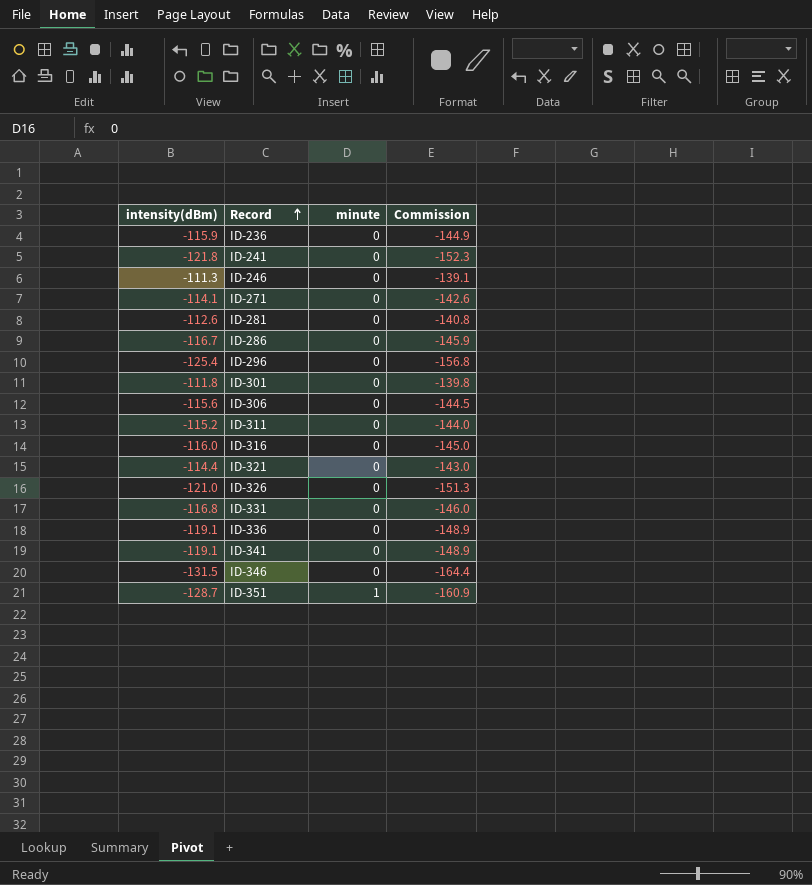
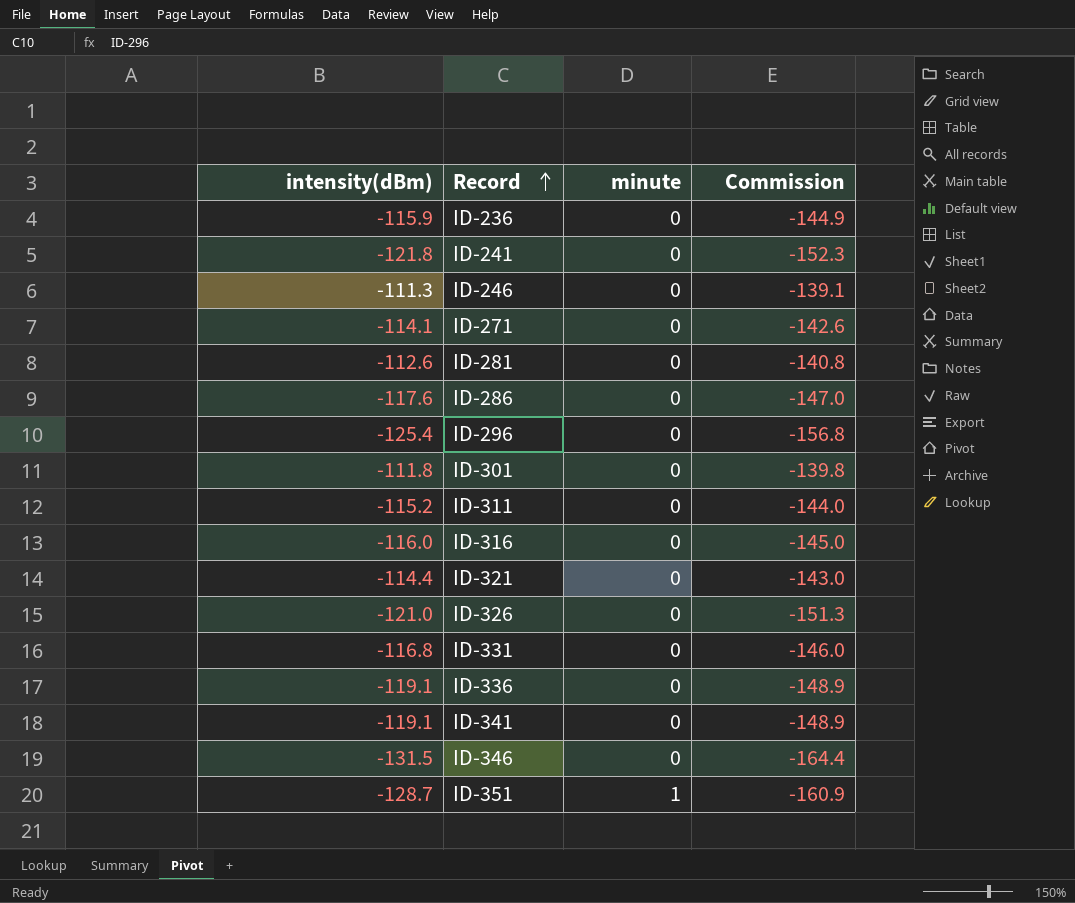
row ID-306: -115.6 | 0 | -144.5 -> none
ID-286 | intensity(dBm): -116.7 -> -117.6
ID-286 | Commission: -145.9 -> -147.0

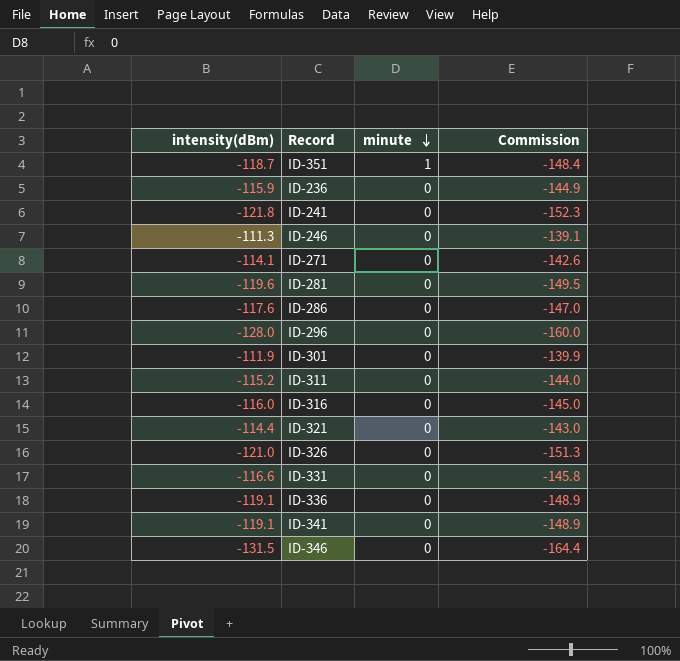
row order: Record ascending -> minute descending
ID-351 | intensity(dBm): -128.7 -> -118.7
ID-351 | Commission: -160.9 -> -148.4
ID-281 | intensity(dBm): -112.6 -> -119.6
ID-281 | Commission: -140.8 -> -149.5
ID-296 | intensity(dBm): -125.4 -> -128.0
ID-296 | Commission: -156.8 -> -160.0
ID-301 | intensity(dBm): -111.8 -> -111.9
ID-301 | Commission: -139.8 -> -139.9
ID-331 | intensity(dBm): -116.8 -> -116.6
ID-331 | Commission: -146.0 -> -145.8

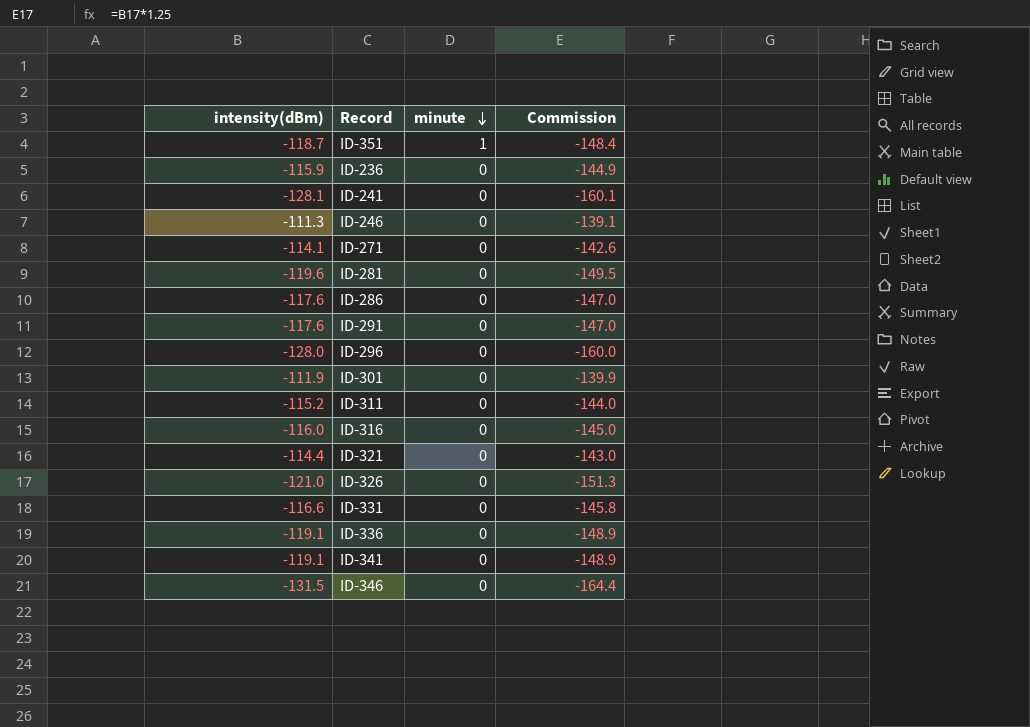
ID-241 | intensity(dBm): -121.8 -> -128.1
ID-241 | Commission: -152.3 -> -160.1
row ID-291: none -> -117.6 | 0 | -147.0

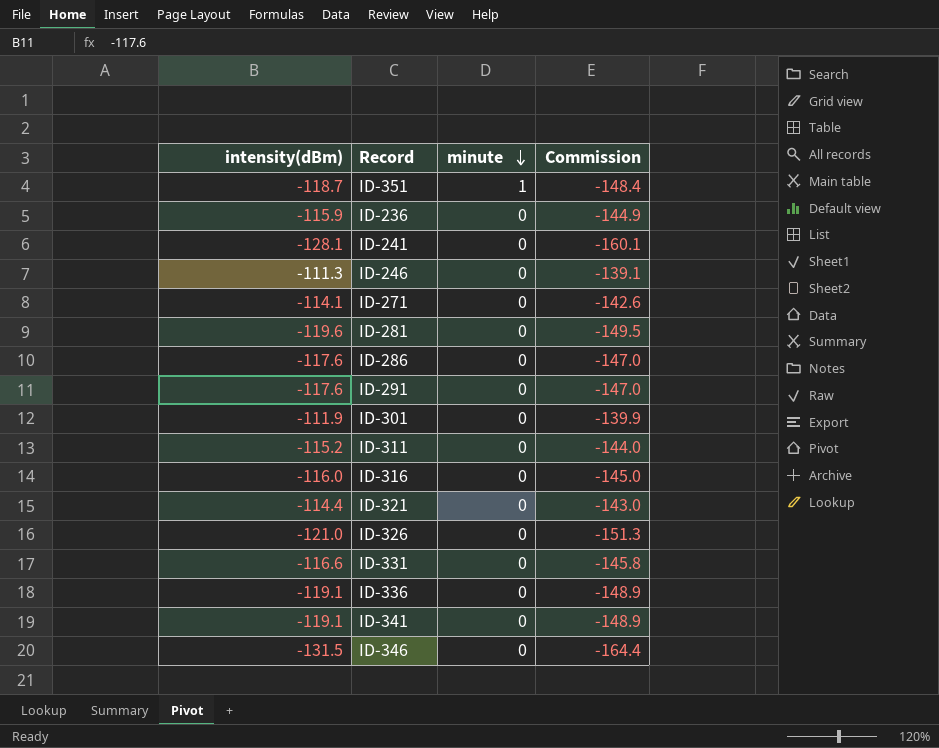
row ID-296: -128.0 | 0 | -160.0 -> none

